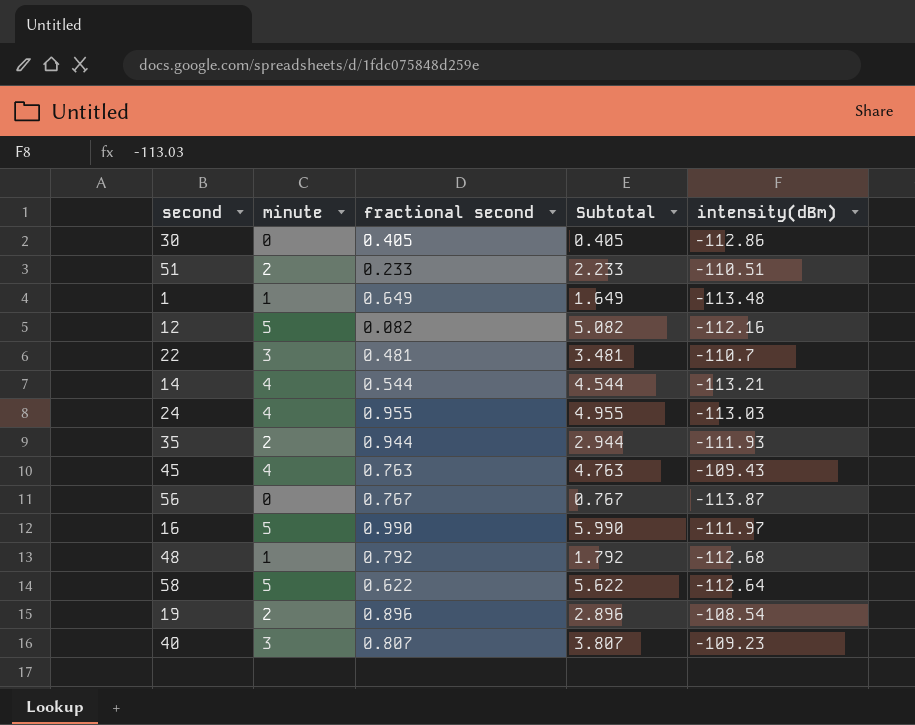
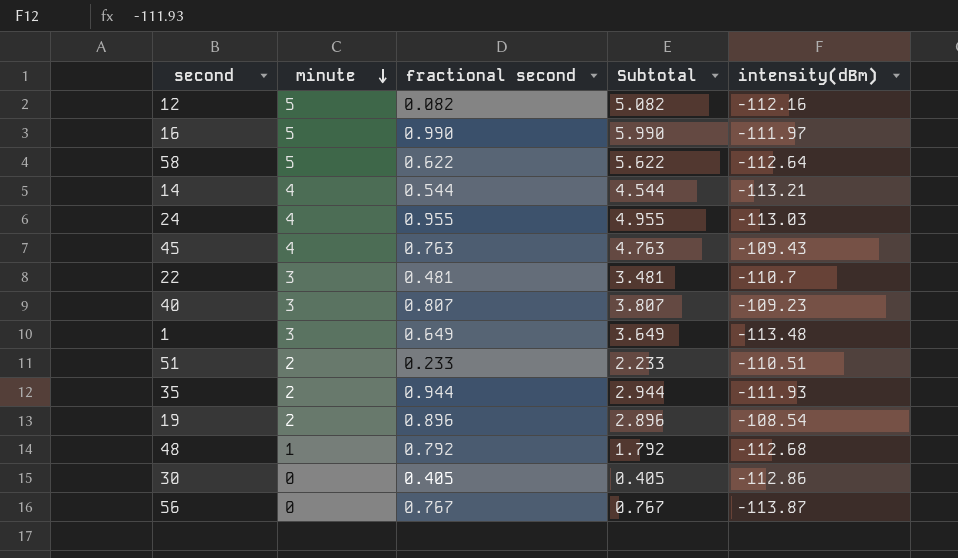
row order: none -> minute descending
1 | minute: 1 -> 3
1 | Subtotal: 1.649 -> 3.649

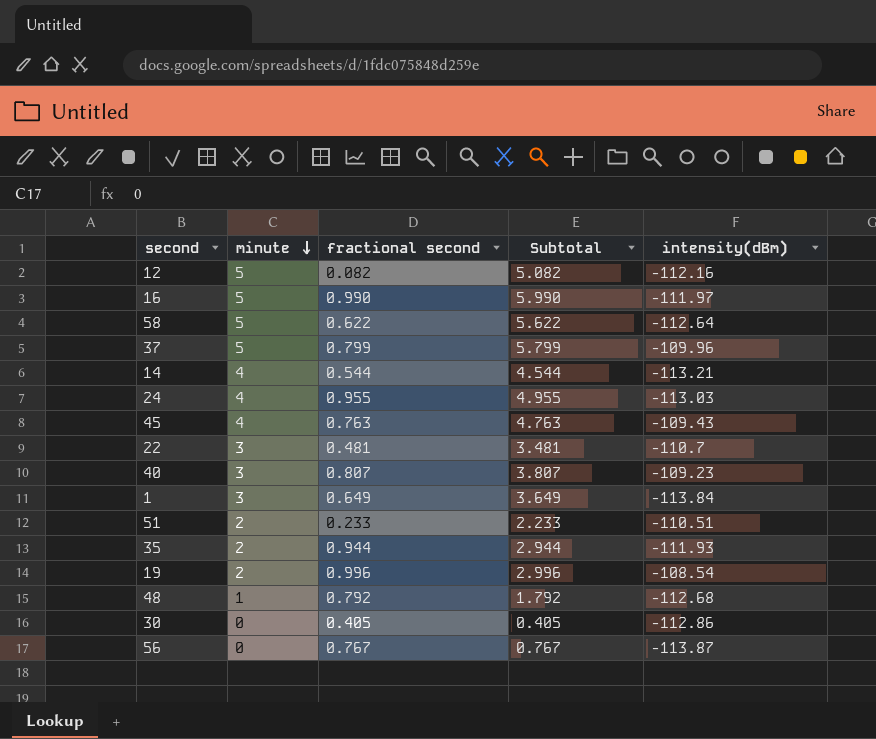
row 37: none -> 5 | 0.799 | 5.799 | -109.96
1 | intensity(dBm): -113.48 -> -113.84
19 | fractional second: 0.896 -> 0.996
19 | Subtotal: 2.896 -> 2.996

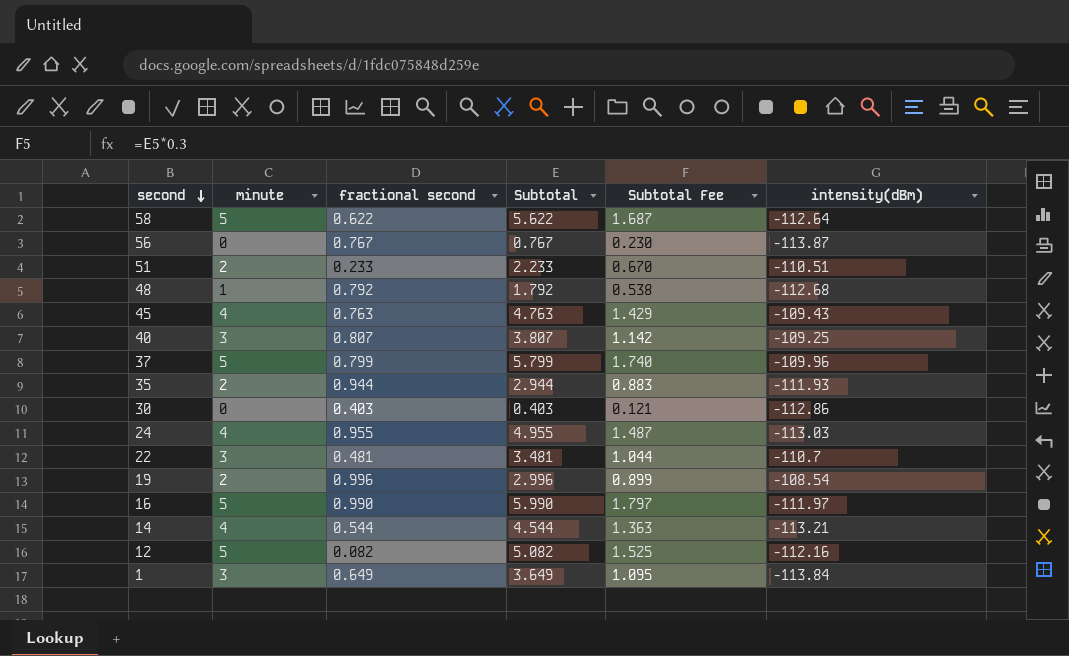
row order: minute descending -> second descending
column Subtotal Fee | formula: none -> [Subtotal] * 0.3
40 | intensity(dBm): -109.23 -> -109.25
30 | fractional second: 0.405 -> 0.403
30 | Subtotal: 0.405 -> 0.403

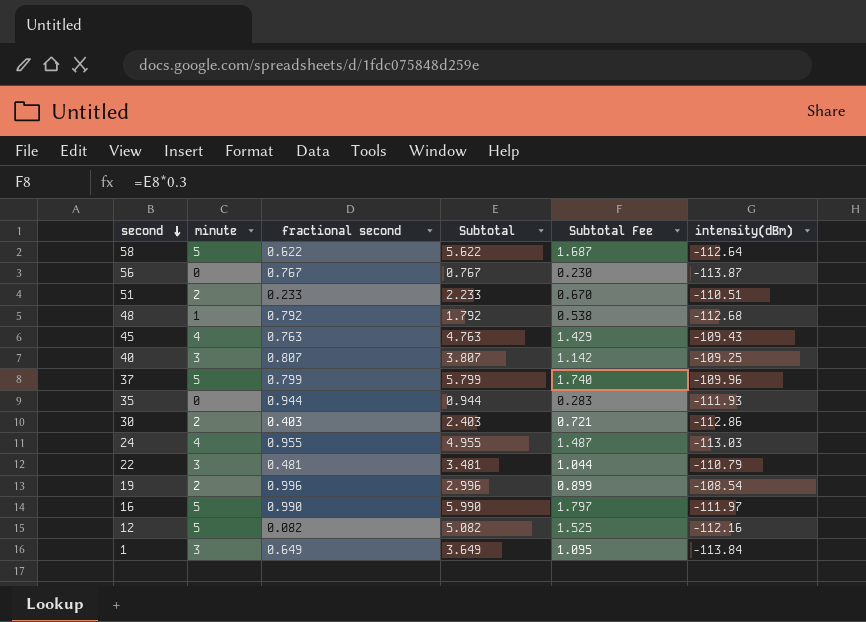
row 14: 4 | 0.544 | 4.544 | 1.363 | -113.21 -> none
35 | minute: 2 -> 0
35 | Subtotal: 2.944 -> 0.944
35 | Subtotal Fee: 0.883 -> 0.283
30 | minute: 0 -> 2
30 | Subtotal: 0.403 -> 2.403
30 | Subtotal Fee: 0.121 -> 0.721
22 | intensity(dBm): -110.7 -> -110.79

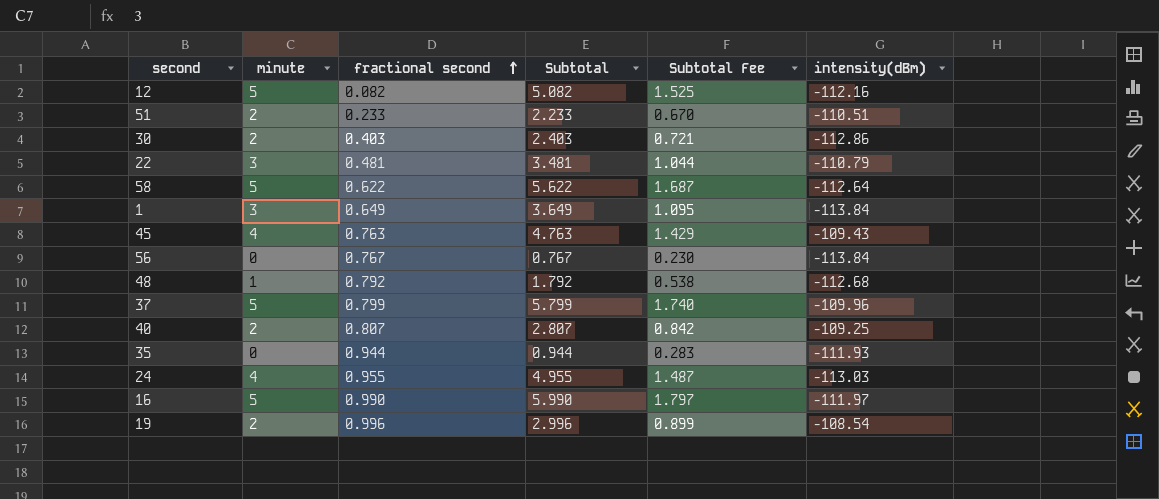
row order: second descending -> fractional second ascending
56 | intensity(dBm): -113.87 -> -113.84
40 | minute: 3 -> 2
40 | Subtotal: 3.807 -> 2.807
40 | Subtotal Fee: 1.142 -> 0.842

